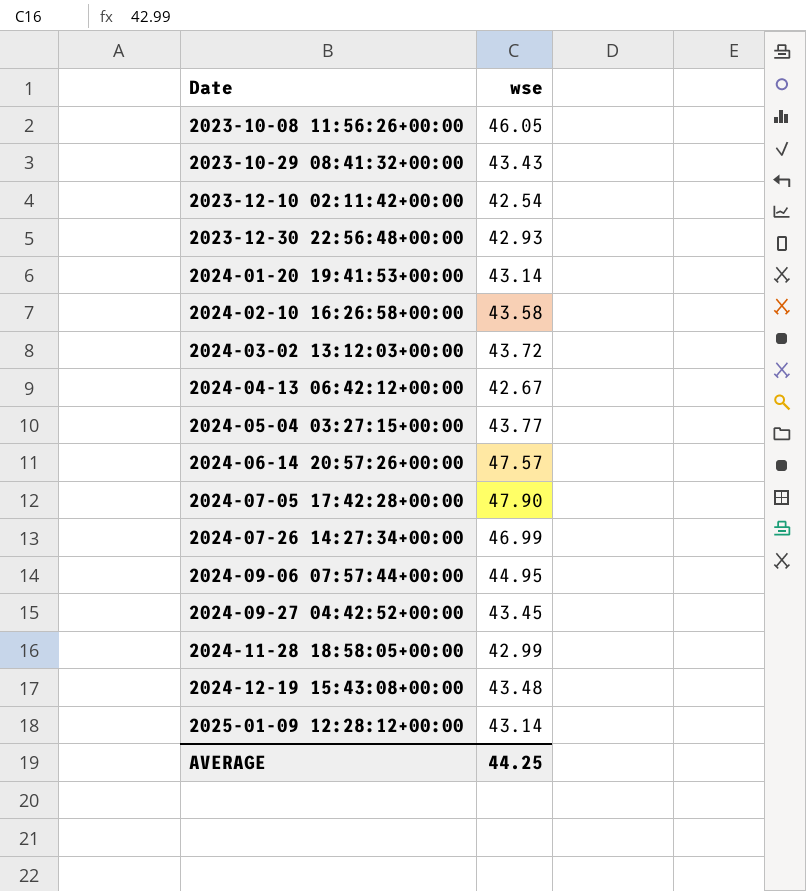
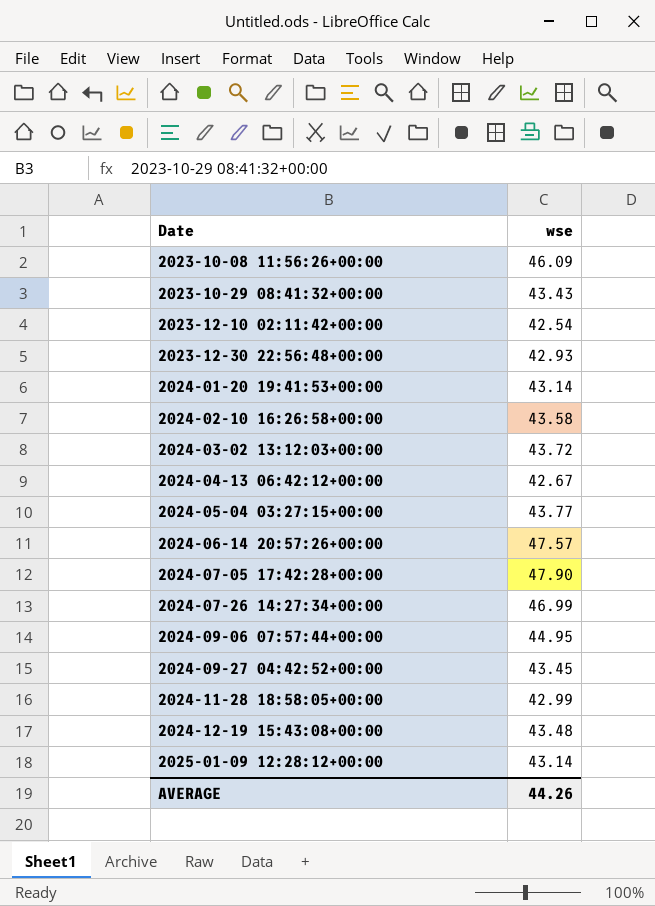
2023-10-08 11:56:26+00:00 | wse: 46.05 -> 46.09
AVERAGE | wse: 44.25 -> 44.26

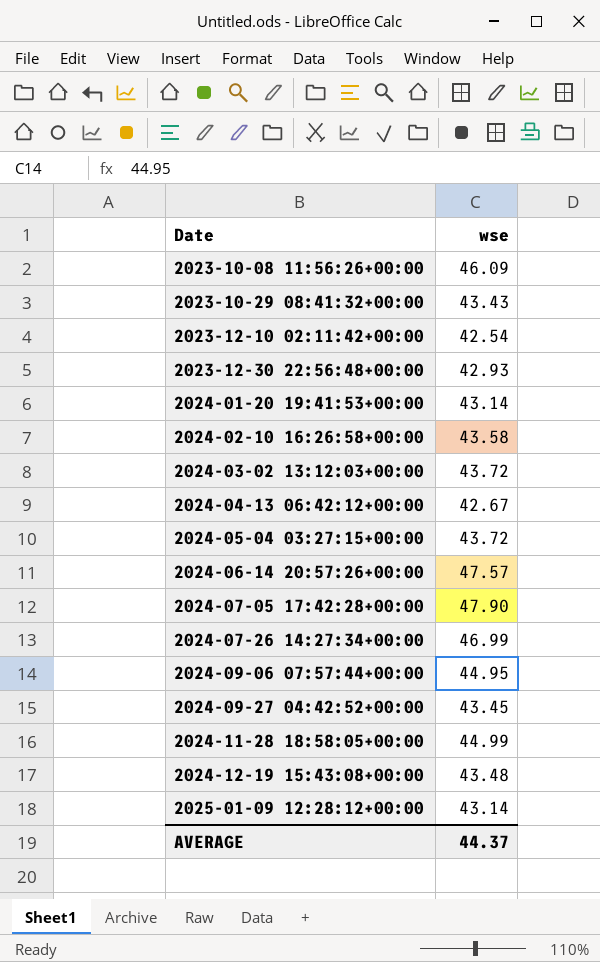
2024-05-04 03:27:15+00:00 | wse: 43.77 -> 43.72
2024-11-28 18:58:05+00:00 | wse: 42.99 -> 44.99
AVERAGE | wse: 44.26 -> 44.37

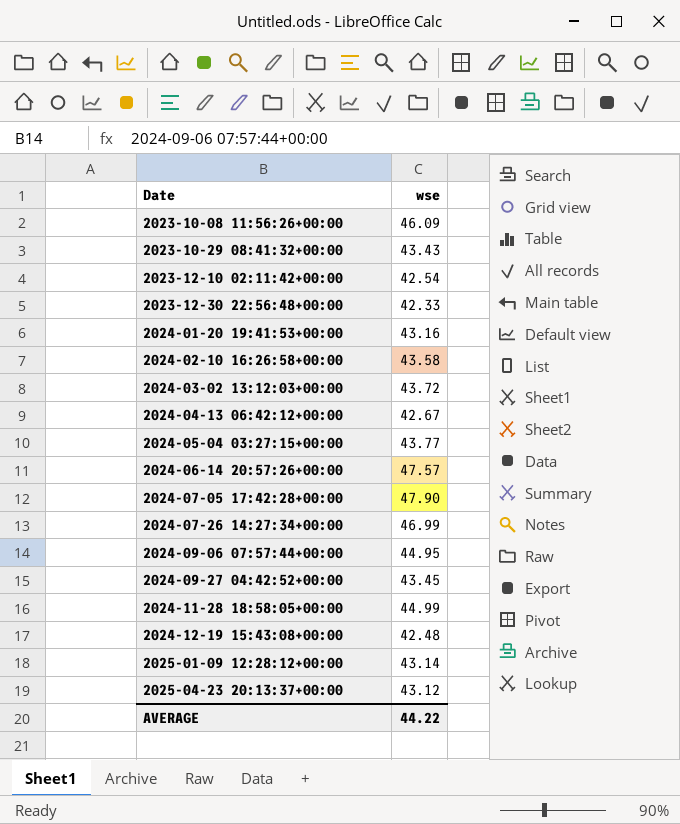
2023-12-30 22:56:48+00:00 | wse: 42.93 -> 42.33
2024-01-20 19:41:53+00:00 | wse: 43.14 -> 43.16
2024-05-04 03:27:15+00:00 | wse: 43.72 -> 43.77
2024-12-19 15:43:08+00:00 | wse: 43.48 -> 42.48
row 2025-04-23 20:13:37+00:00: none -> 43.12
AVERAGE | wse: 44.37 -> 44.22

